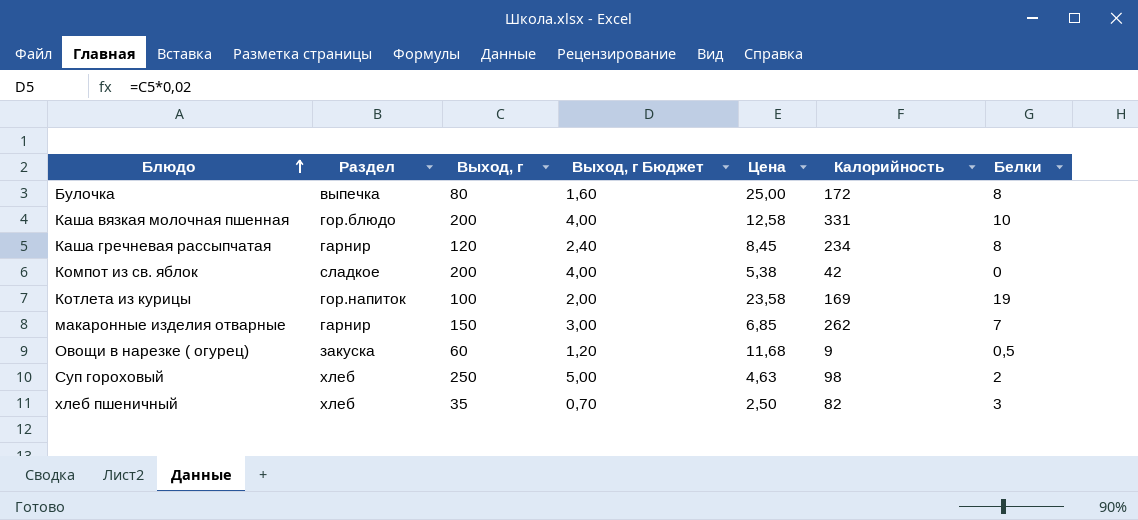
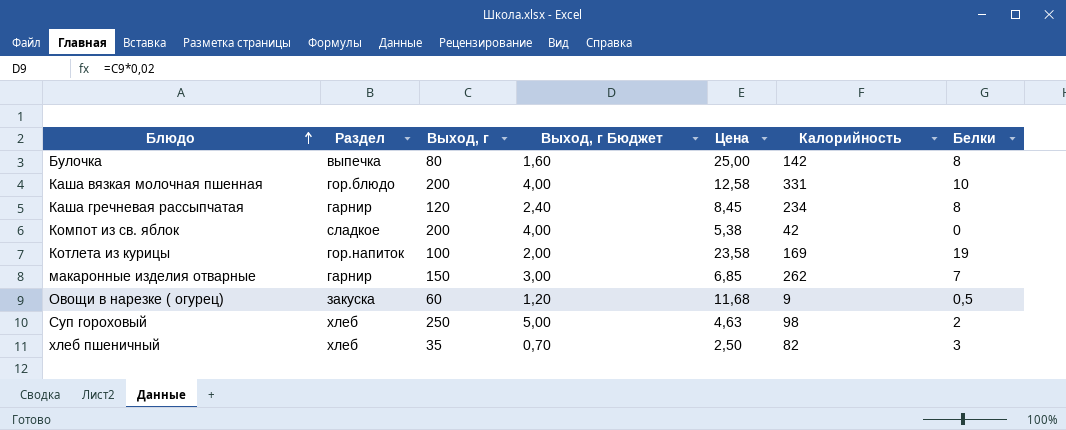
Булочка | Калорийность: 172 -> 142

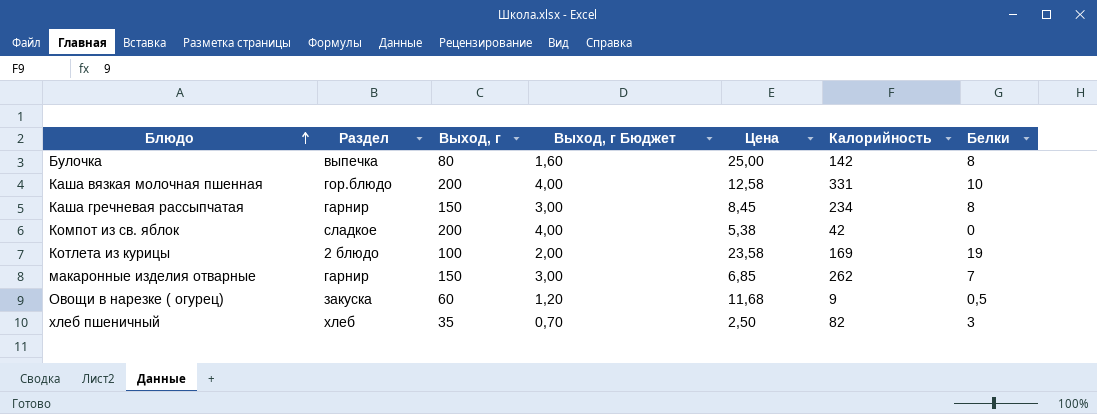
row Суп гороховый: хлеб | 250 | 5,00 | 4,63 | 98 | 2 -> none
Каша гречневая рассыпчатая | Выход, г: 120 -> 150
Каша гречневая рассыпчатая | Выход, г Бюджет: 2,40 -> 3,00
Котлета из курицы | Раздел: гор.напиток -> 2 блюдо

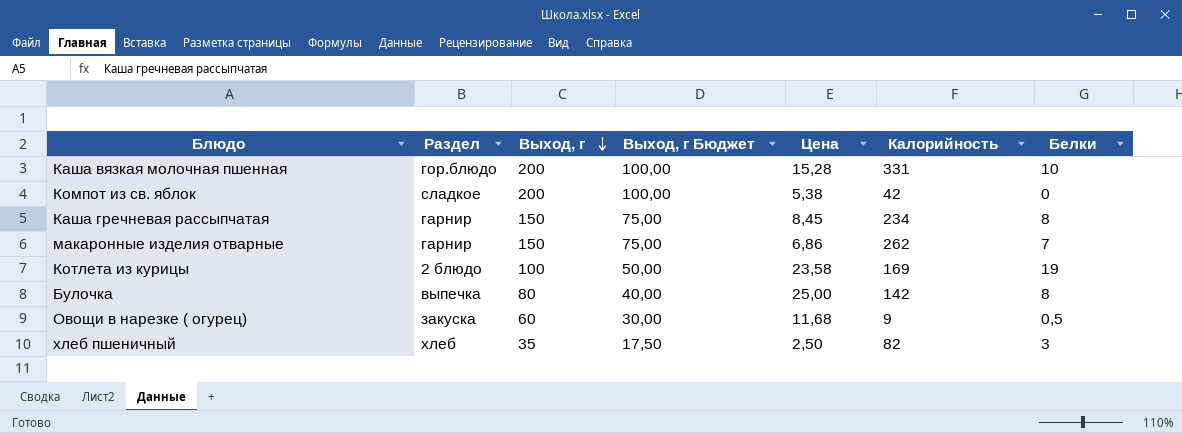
row order: Блюдо ascending -> Выход, г descending
column Выход, г Бюджет | formula: [Выход, г] * 0,02 -> [Выход, г] * 0,5
Каша вязкая молочная пшенная | Цена: 12,58 -> 15,28
макаронные изделия отварные | Цена: 6,85 -> 6,86

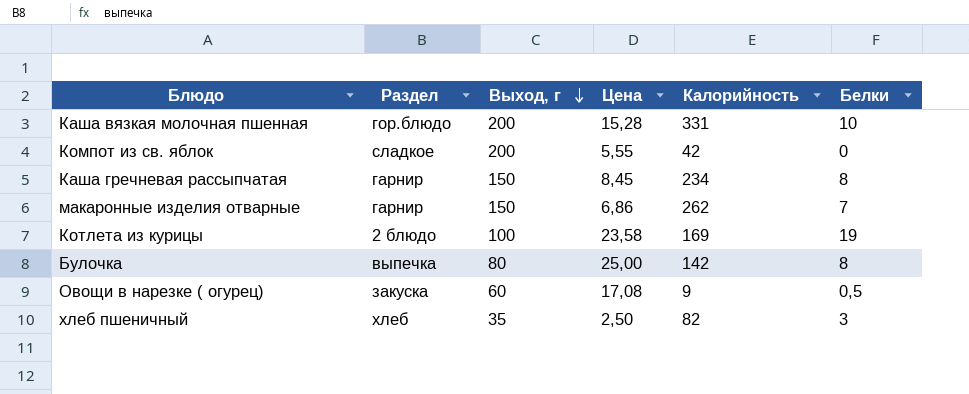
column Выход, г Бюджет | formula: [Выход, г] * 0,5 -> none
Компот из св. яблок | Цена: 5,38 -> 5,55
Овощи в нарезке ( огурец) | Цена: 11,68 -> 17,08

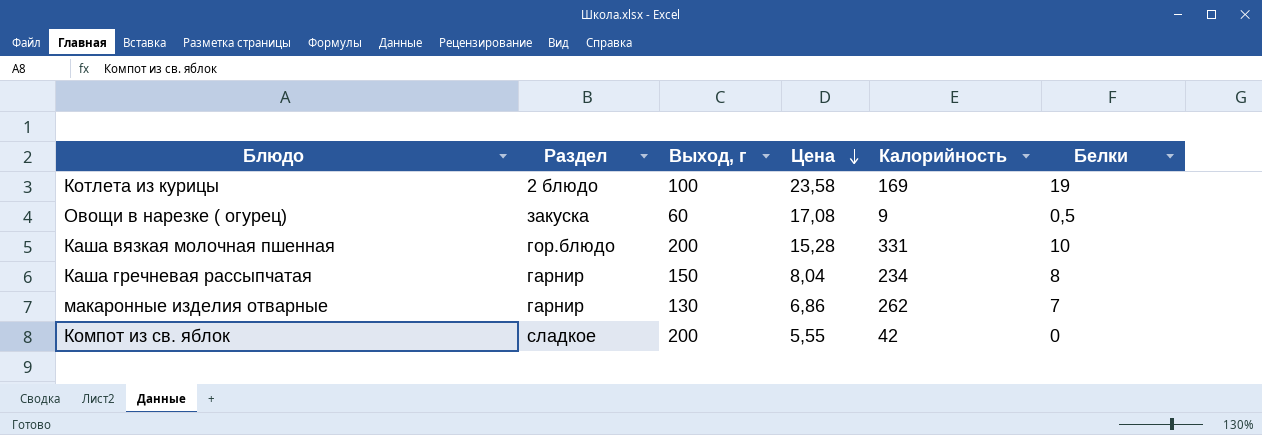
row order: Выход, г descending -> Цена descending
row Булочка: выпечка | 80 | 25,00 | 142 | 8 -> none
row хлеб пшеничный: хлеб | 35 | 2,50 | 82 | 3 -> none
Каша гречневая рассыпчатая | Цена: 8,45 -> 8,04
макаронные изделия отварные | Выход, г: 150 -> 130

